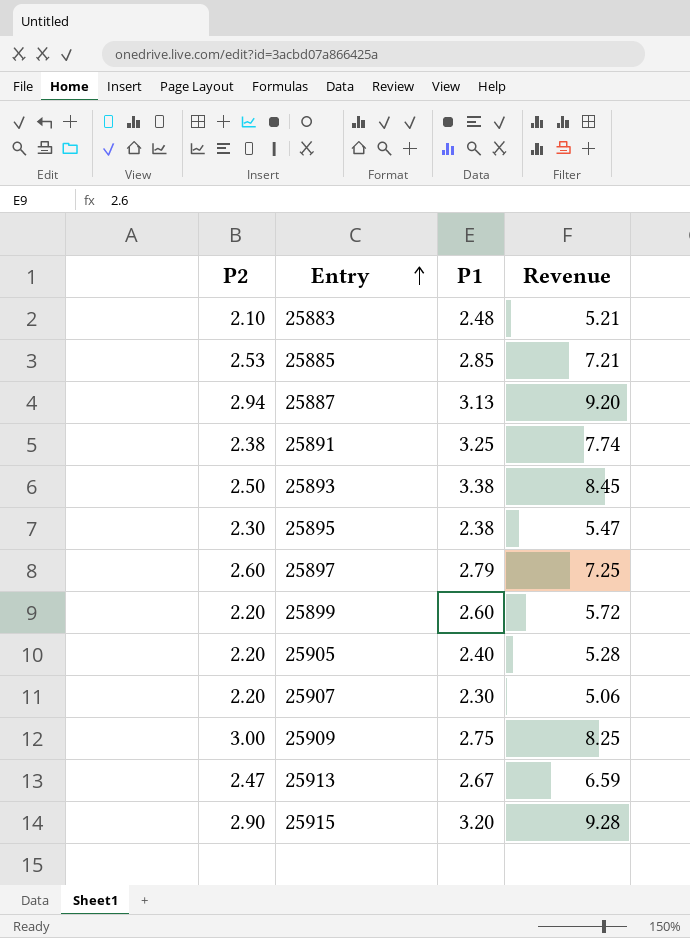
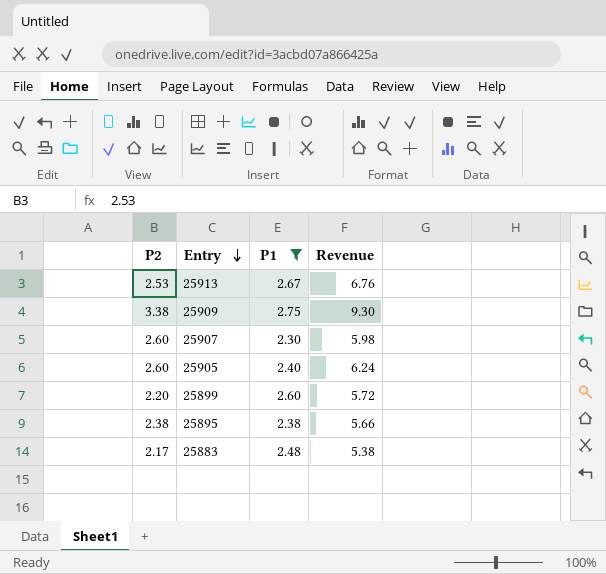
filter: none -> P1 <= 2.75
row order: Entry ascending -> Entry descending
25913 | P2: 2.47 -> 2.53
25913 | Revenue: 6.59 -> 6.76
25909 | P2: 3.00 -> 3.38
25909 | Revenue: 8.25 -> 9.30
25907 | P2: 2.20 -> 2.60
25907 | Revenue: 5.06 -> 5.98
25905 | P2: 2.20 -> 2.60
25905 | Revenue: 5.28 -> 6.24
25895 | P2: 2.30 -> 2.38
25895 | Revenue: 5.47 -> 5.66
25883 | P2: 2.10 -> 2.17
25883 | Revenue: 5.21 -> 5.38

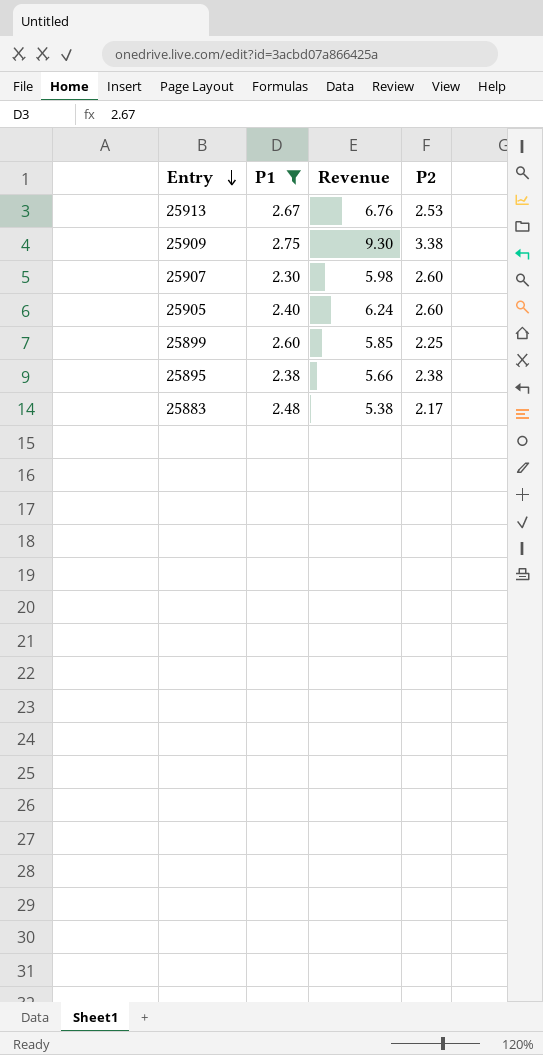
column P2 | position: 1 -> 4
25899 | Revenue: 5.72 -> 5.85
25899 | P2: 2.20 -> 2.25

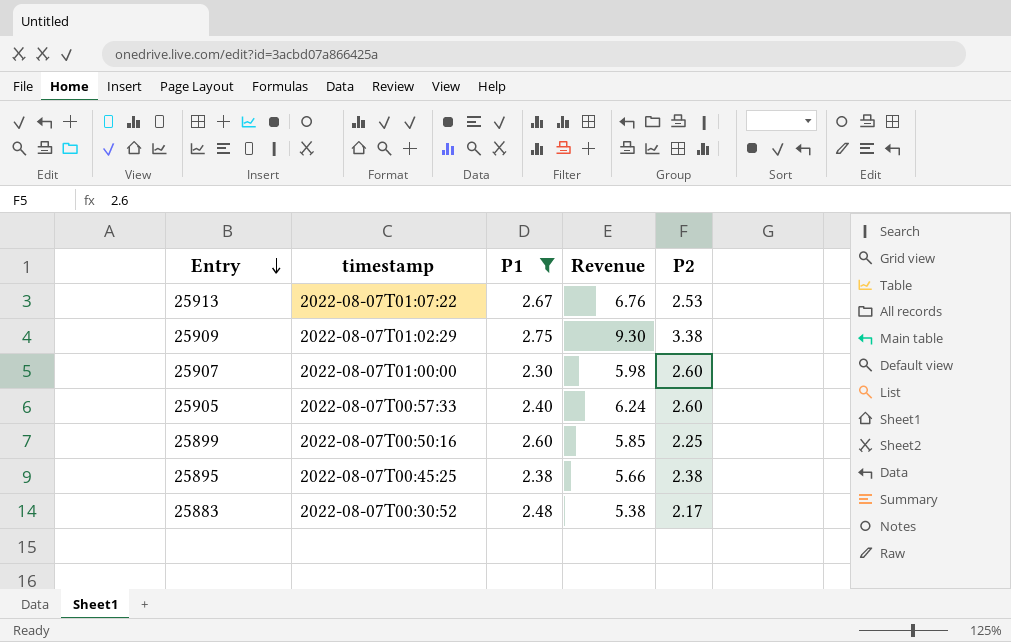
column timestamp | position: none -> 2

